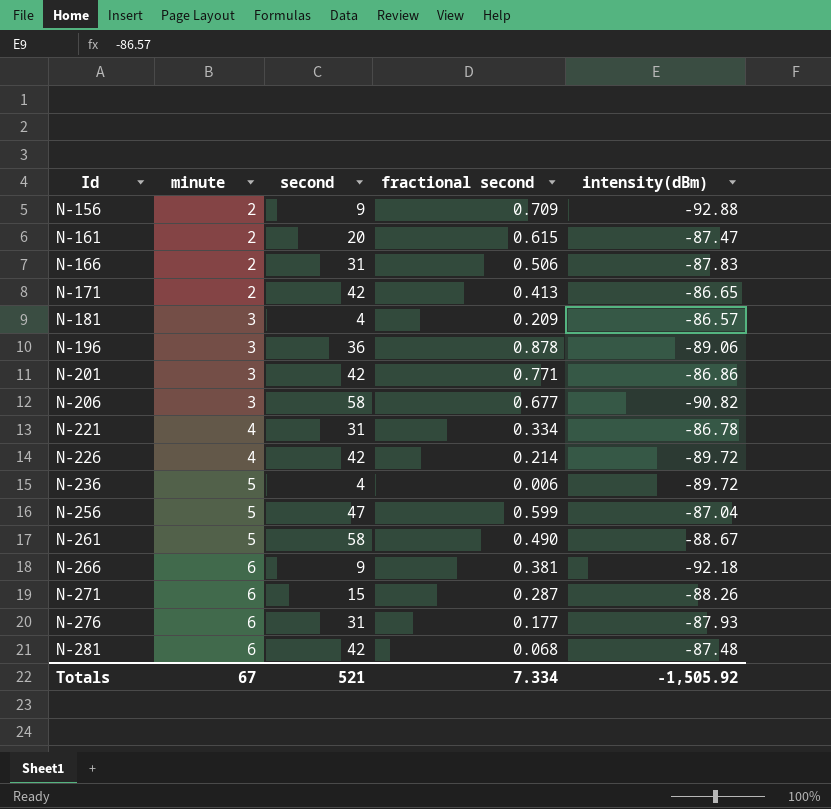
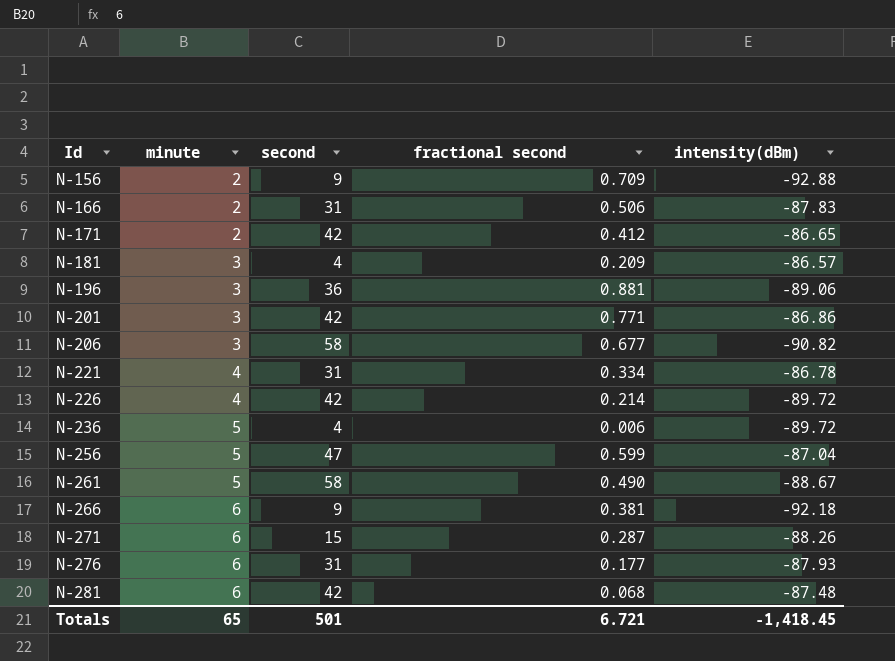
row N-161: 2 | 20 | 0.615 | -87.47 -> none
N-171 | fractional second: 0.413 -> 0.412
N-196 | fractional second: 0.878 -> 0.881
Totals | minute: 67 -> 65
Totals | second: 521 -> 501
Totals | fractional second: 7.334 -> 6.721
Totals | intensity(dBm): -1,505.92 -> -1,418.45

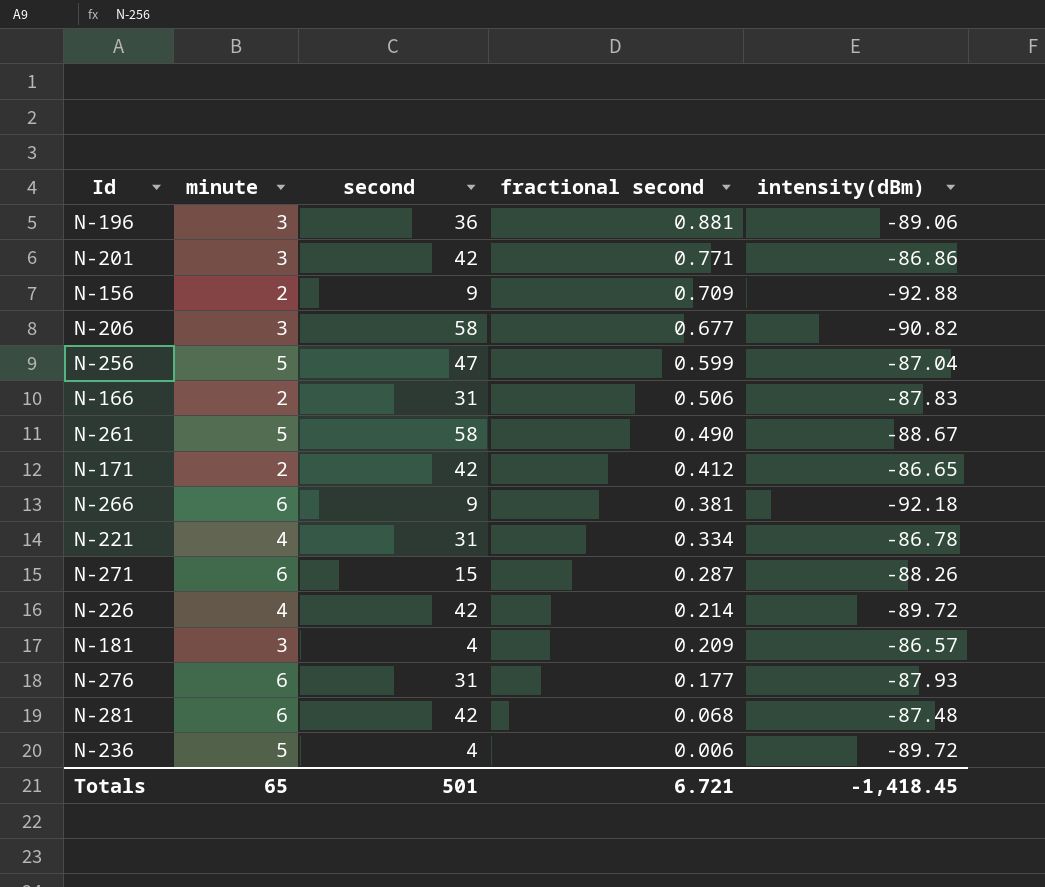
row order: Id ascending -> fractional second descending

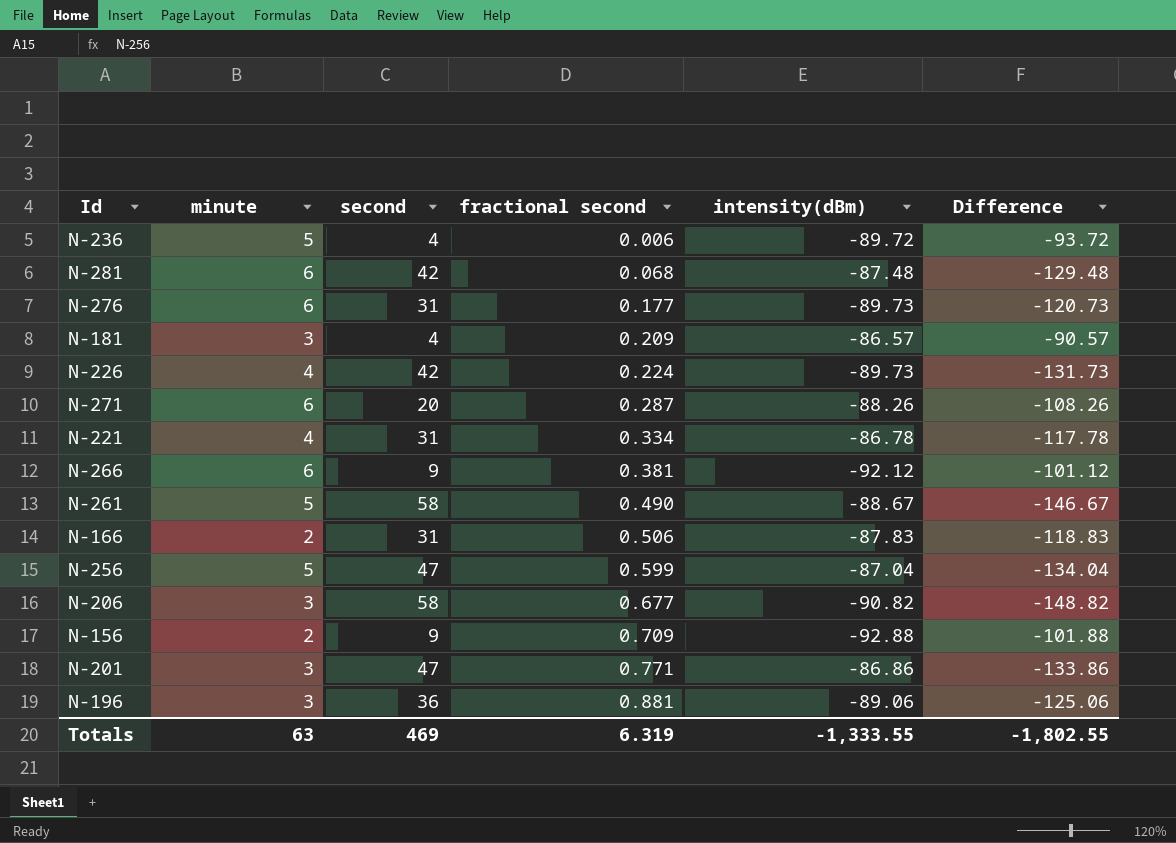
row order: fractional second descending -> fractional second ascending
column Difference | formula: none -> [intensity(dBm)] - [second]
row N-171: 2 | 42 | 0.412 | -86.65 -> none
N-276 | intensity(dBm): -87.93 -> -89.73
N-226 | fractional second: 0.214 -> 0.224
N-226 | intensity(dBm): -89.72 -> -89.73
N-271 | second: 15 -> 20
N-266 | intensity(dBm): -92.18 -> -92.12
N-201 | second: 42 -> 47
Totals | minute: 65 -> 63
Totals | second: 501 -> 469
Totals | fractional second: 6.721 -> 6.319
Totals | intensity(dBm): -1,418.45 -> -1,333.55

